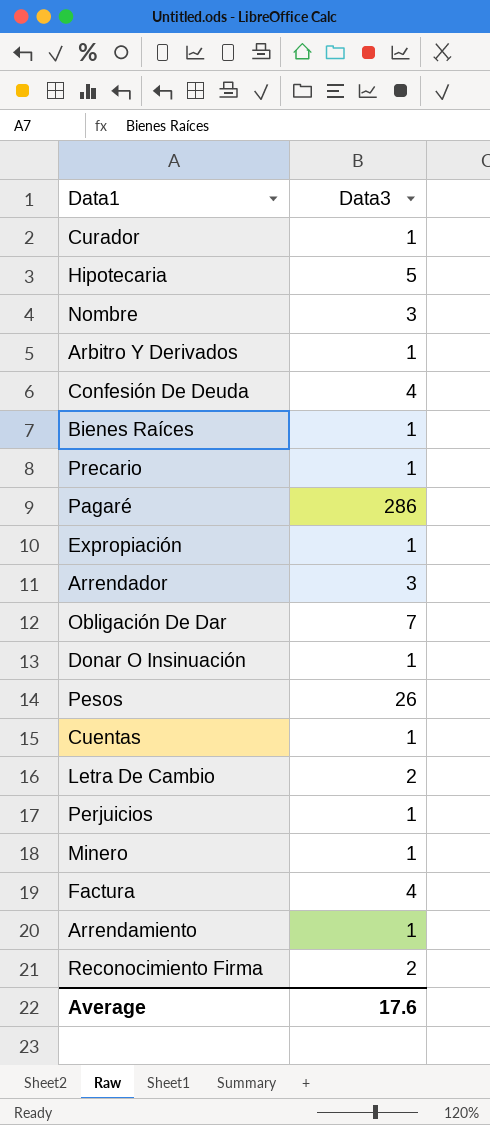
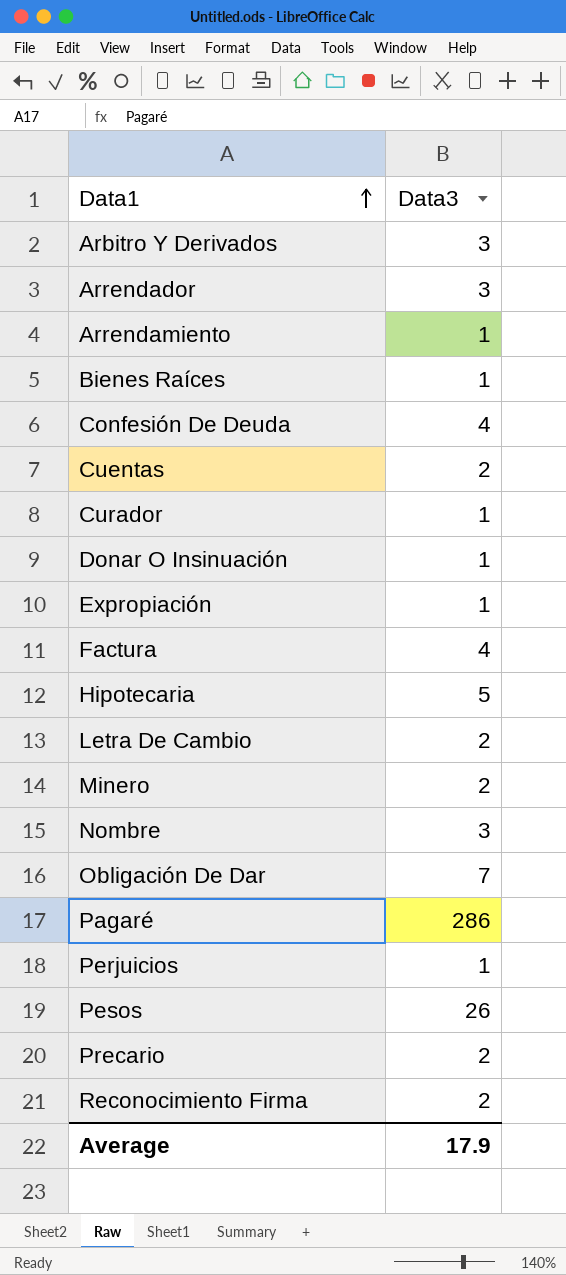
row order: none -> Data1 ascending
Arbitro Y Derivados | Data3: 1 -> 3
Cuentas | Data3: 1 -> 2
Minero | Data3: 1 -> 2
Precario | Data3: 1 -> 2
Average | Data3: 17.6 -> 17.9

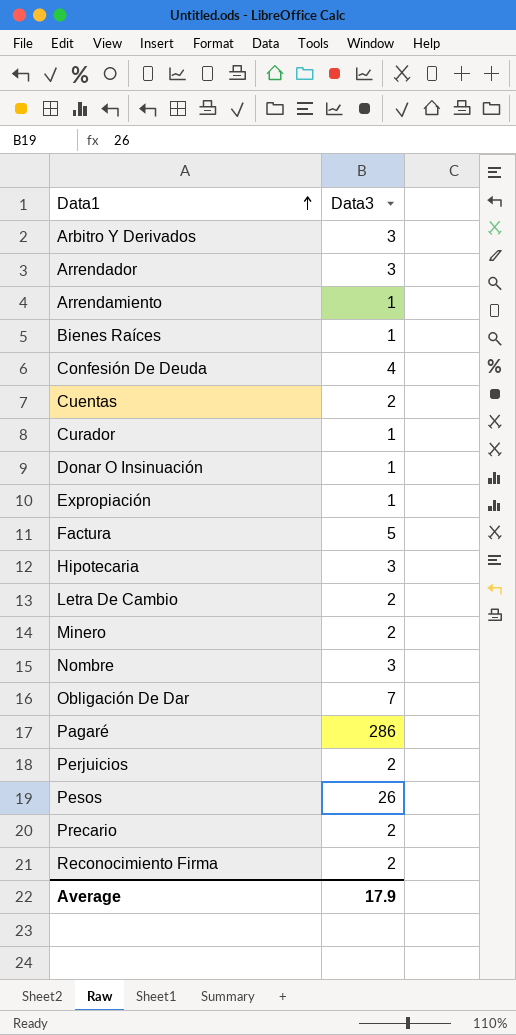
Factura | Data3: 4 -> 5
Hipotecaria | Data3: 5 -> 3
Perjuicios | Data3: 1 -> 2

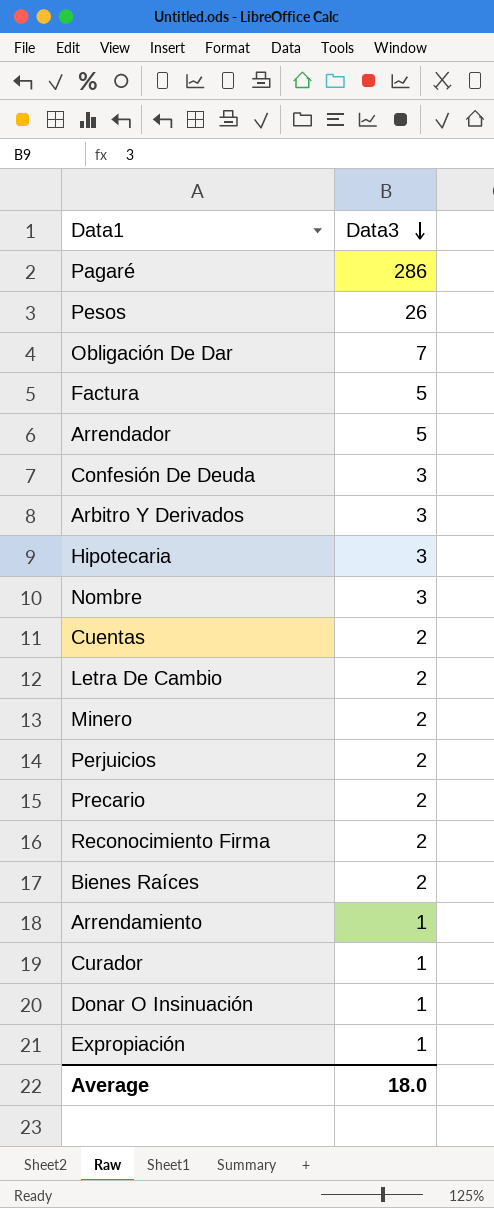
row order: Data1 ascending -> Data3 descending
Arrendador | Data3: 3 -> 5
Confesión De Deuda | Data3: 4 -> 3
Bienes Raíces | Data3: 1 -> 2
Average | Data3: 17.9 -> 18.0

